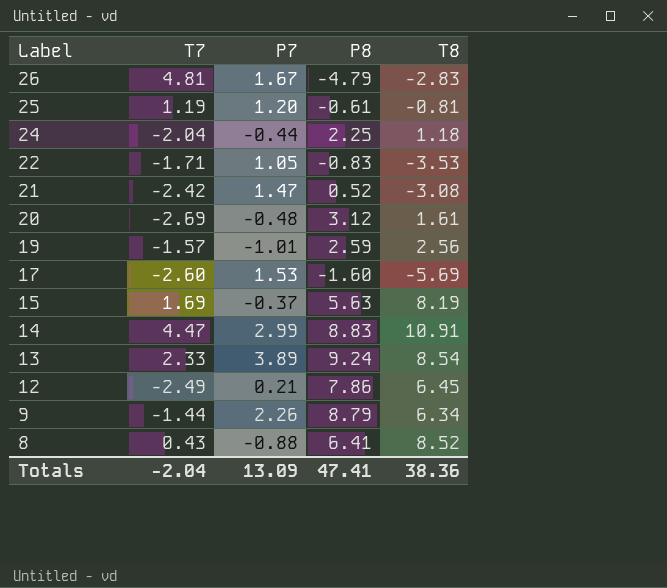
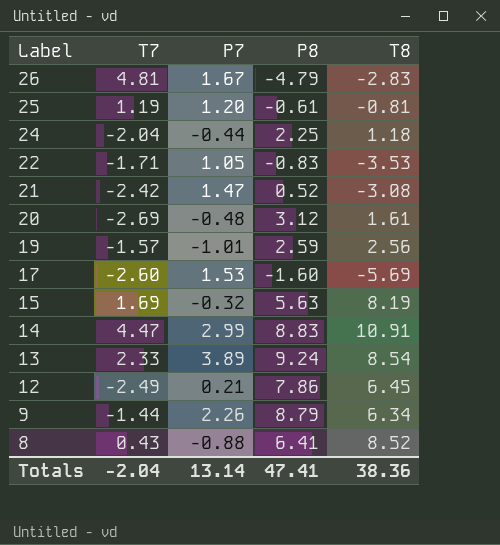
15 | P7: -0.37 -> -0.32
Totals | P7: 13.09 -> 13.14

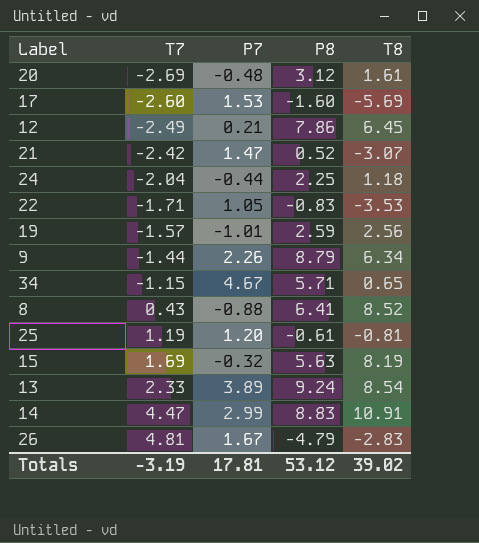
row order: Label descending -> T7 ascending
21 | T8: -3.08 -> -3.07
row 34: none -> -1.15 | 4.67 | 5.71 | 0.65
Totals | T7: -2.04 -> -3.19
Totals | P7: 13.14 -> 17.81
Totals | P8: 47.41 -> 53.12
Totals | T8: 38.36 -> 39.02

